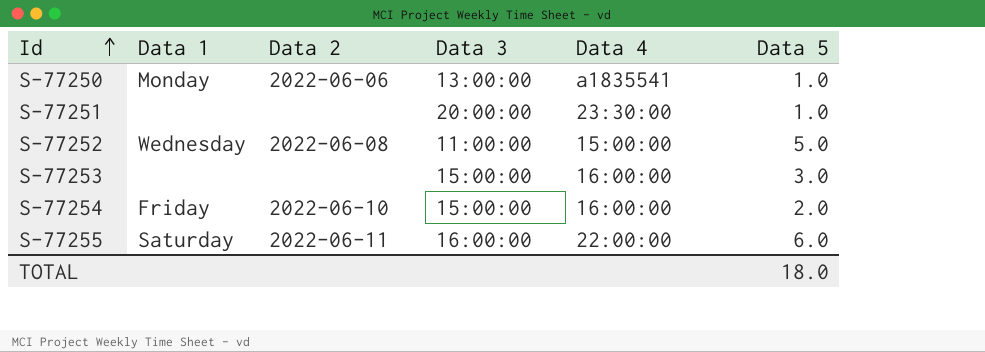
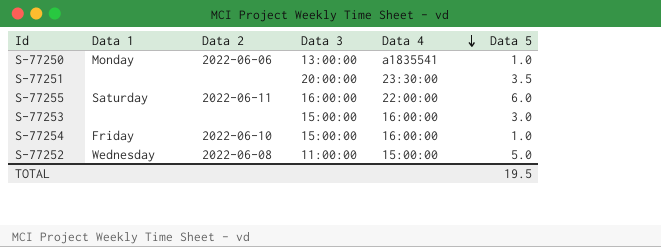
row order: Id ascending -> Data 4 descending
S-77251 | Data 5: 1.0 -> 3.5
S-77254 | Data 5: 2.0 -> 1.0
TOTAL | Data 5: 18.0 -> 19.5

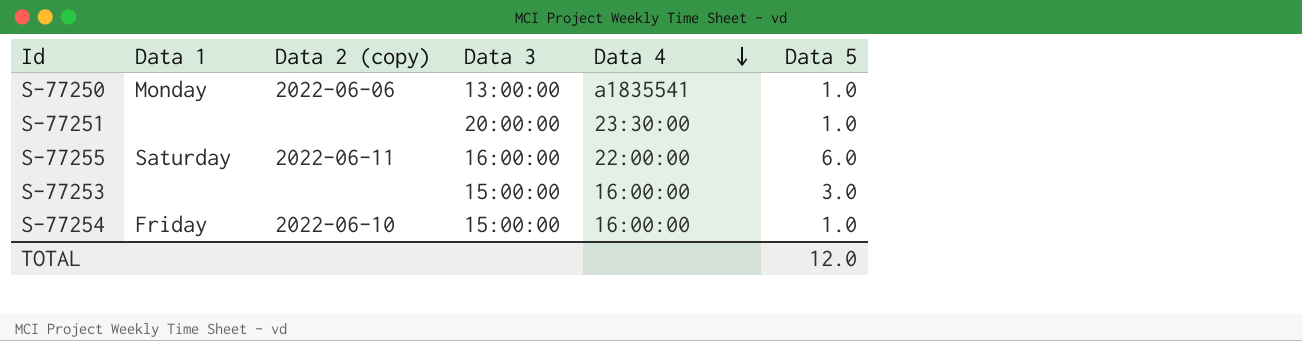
column name: Data 2 -> Data 2 (copy)
row S-77252: Wednesday | 2022-06-08 | 11:00:00 | 15:00:00 | 5.0 -> none
S-77251 | Data 5: 3.5 -> 1.0
TOTAL | Data 5: 19.5 -> 12.0

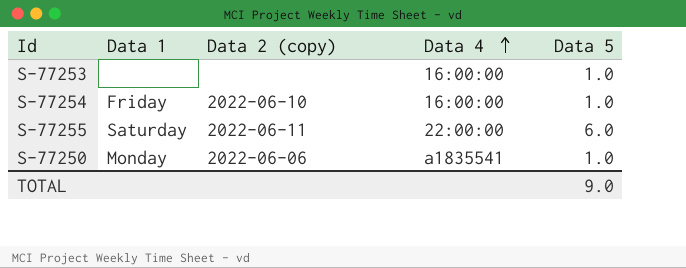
row order: Data 4 descending -> Data 4 ascending
column Data 3 | position: 4 -> none
row S-77251: none | none | 20:00:00 | 23:30:00 | 1.0 -> none
S-77253 | Data 5: 3.0 -> 1.0
TOTAL | Data 5: 12.0 -> 9.0

